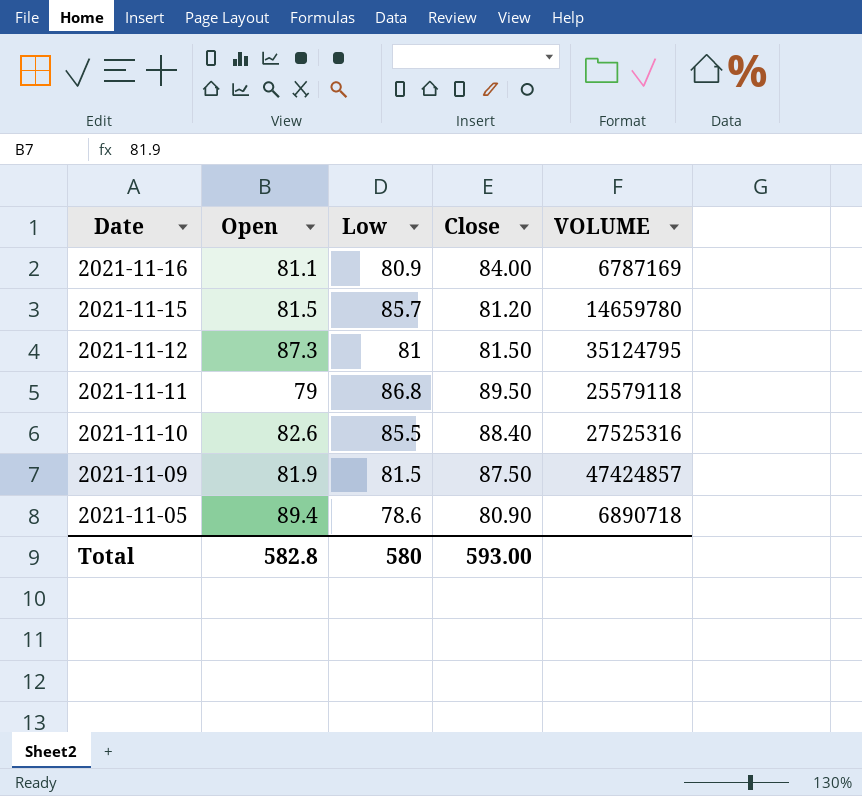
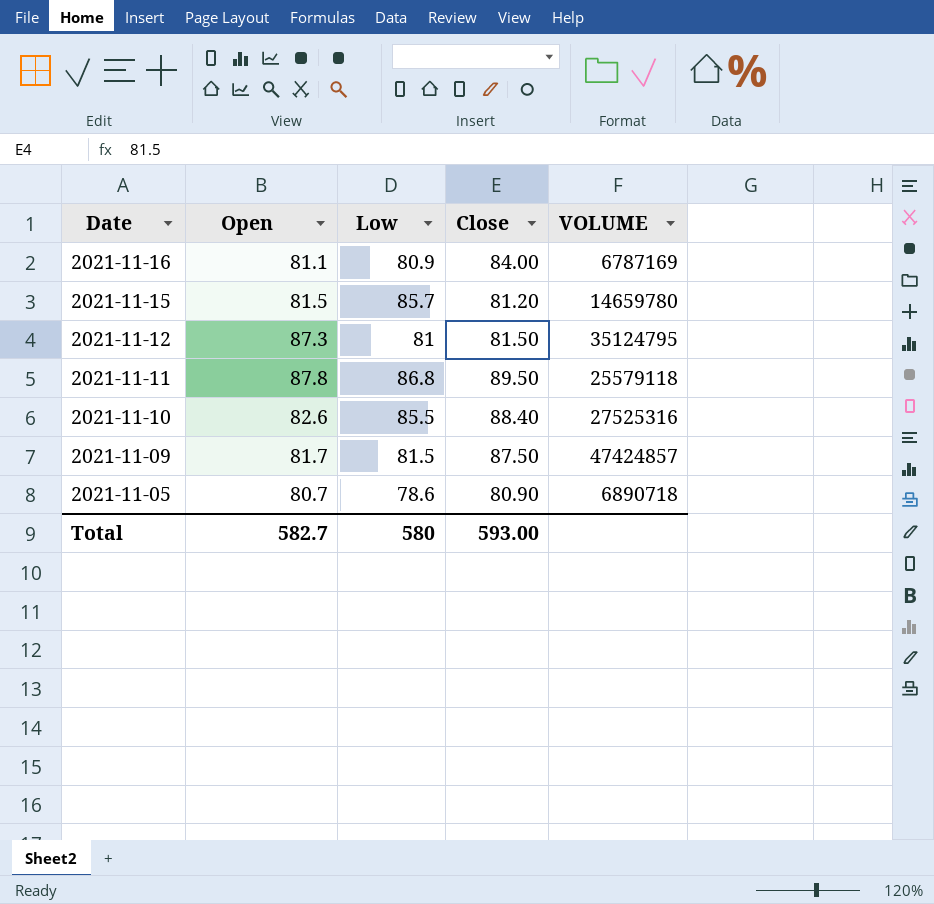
2021-11-11 | Open: 79 -> 87.8
2021-11-09 | Open: 81.9 -> 81.7
2021-11-05 | Open: 89.4 -> 80.7
Total | Open: 582.8 -> 582.7

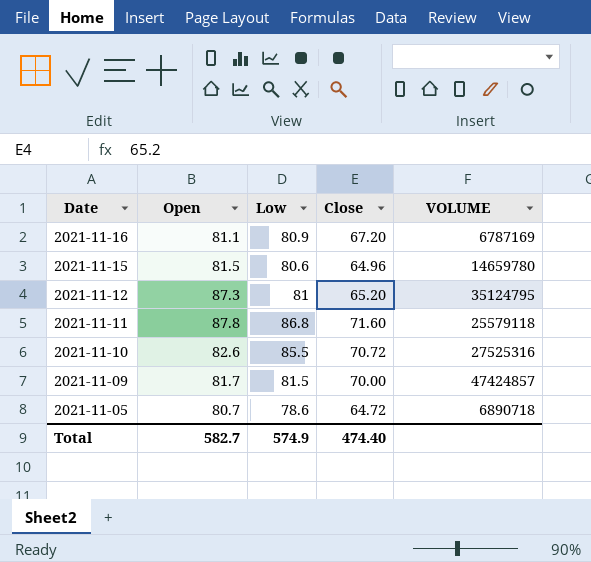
2021-11-16 | Close: 84.00 -> 67.20
2021-11-15 | Low: 85.7 -> 80.6
2021-11-15 | Close: 81.20 -> 64.96
2021-11-12 | Close: 81.50 -> 65.20
2021-11-11 | Close: 89.50 -> 71.60
2021-11-10 | Close: 88.40 -> 70.72
2021-11-09 | Close: 87.50 -> 70.00
2021-11-05 | Close: 80.90 -> 64.72
Total | Low: 580 -> 574.9
Total | Close: 593.00 -> 474.40

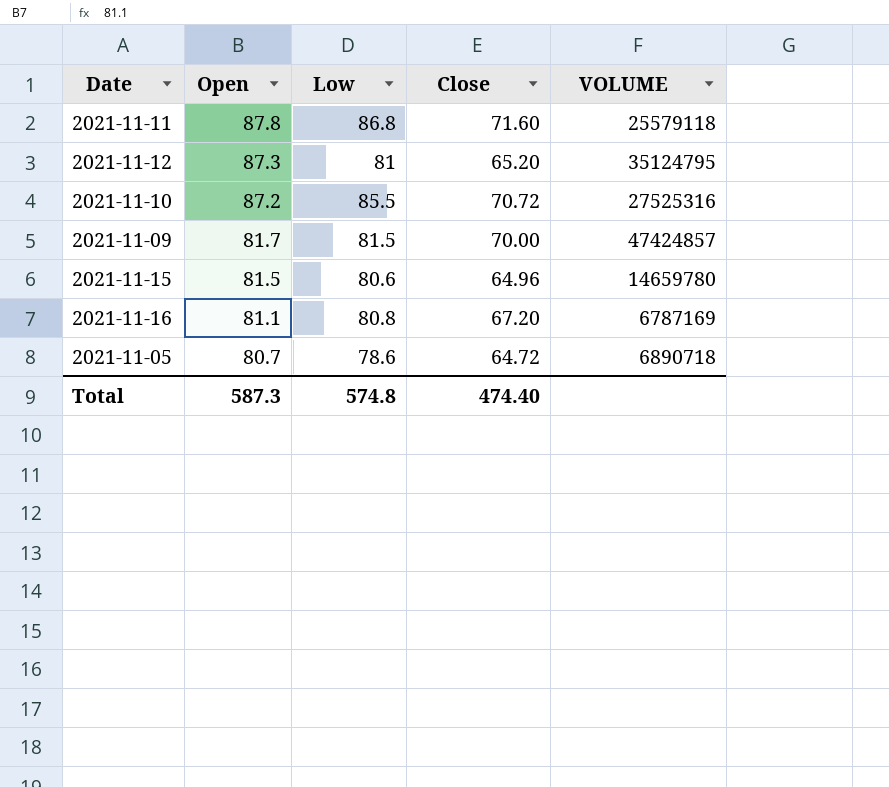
row order: Date descending -> Open descending
2021-11-10 | Open: 82.6 -> 87.2
2021-11-16 | Low: 80.9 -> 80.8
Total | Open: 582.7 -> 587.3
Total | Low: 574.9 -> 574.8

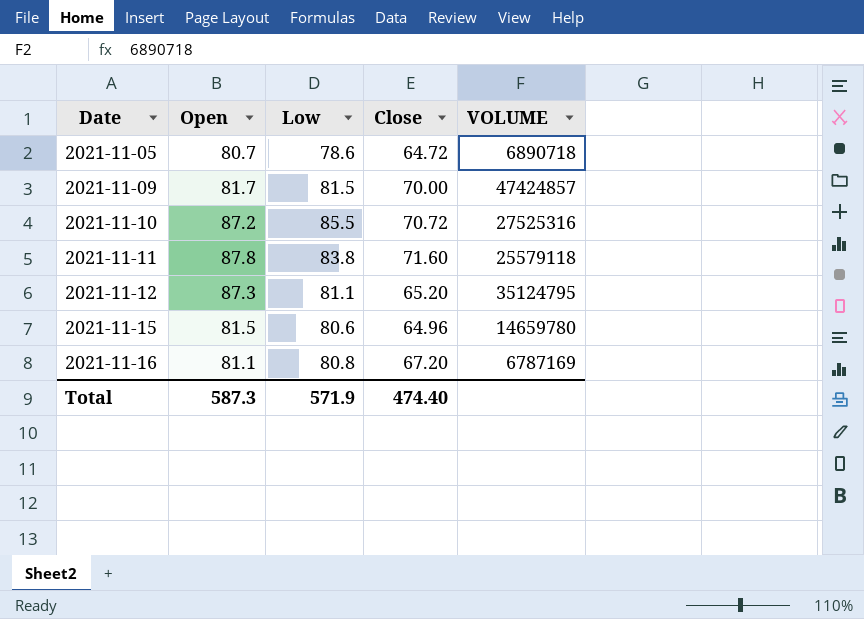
row order: Open descending -> Date ascending
2021-11-11 | Low: 86.8 -> 83.8
2021-11-12 | Low: 81 -> 81.1
Total | Low: 574.8 -> 571.9

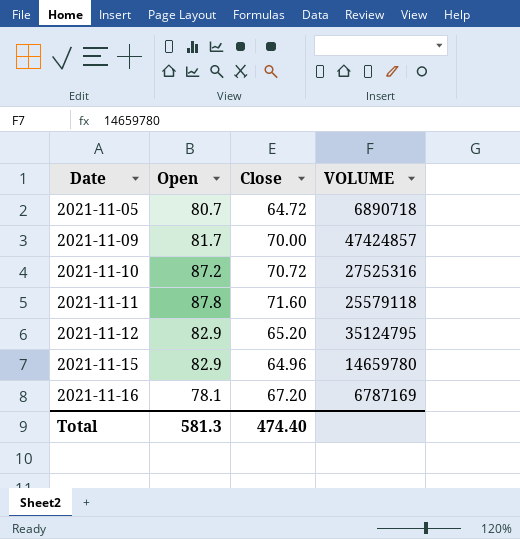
column Low | position: 3 -> none
2021-11-12 | Open: 87.3 -> 82.9
2021-11-15 | Open: 81.5 -> 82.9
2021-11-16 | Open: 81.1 -> 78.1
Total | Open: 587.3 -> 581.3

